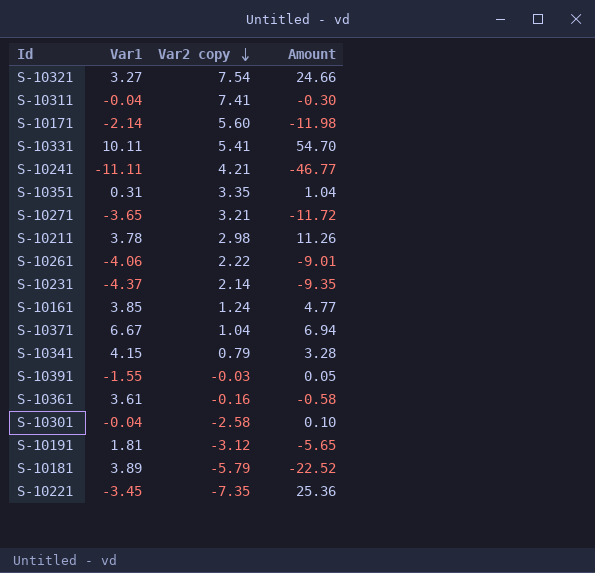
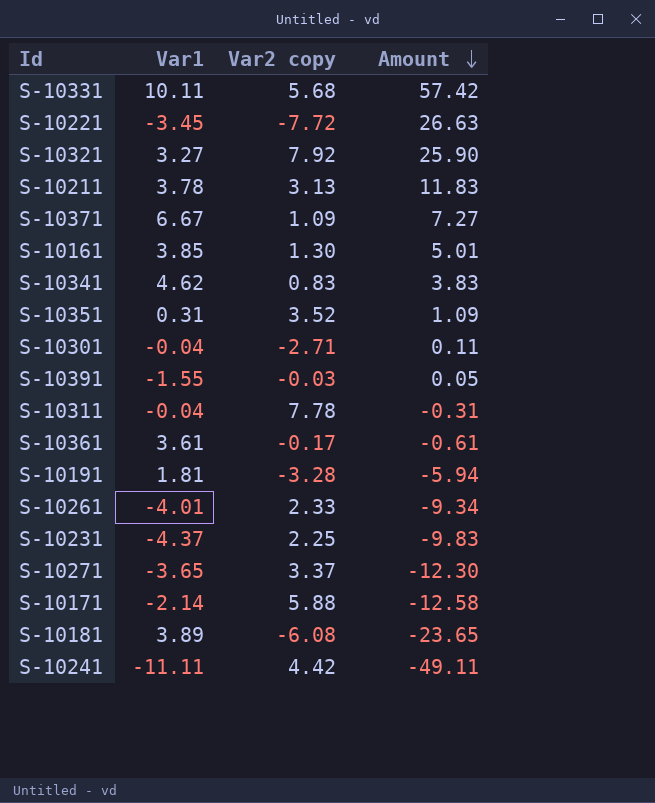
row order: Var2 copy descending -> Amount descending
S-10331 | Var2 copy: 5.41 -> 5.68
S-10331 | Amount: 54.70 -> 57.42
S-10221 | Var2 copy: -7.35 -> -7.72
S-10221 | Amount: 25.36 -> 26.63
S-10321 | Var2 copy: 7.54 -> 7.92
S-10321 | Amount: 24.66 -> 25.90
S-10211 | Var2 copy: 2.98 -> 3.13
S-10211 | Amount: 11.26 -> 11.83
S-10371 | Var2 copy: 1.04 -> 1.09
S-10371 | Amount: 6.94 -> 7.27
S-10161 | Var2 copy: 1.24 -> 1.30
S-10161 | Amount: 4.77 -> 5.01
S-10341 | Var1: 4.15 -> 4.62
S-10341 | Var2 copy: 0.79 -> 0.83
S-10341 | Amount: 3.28 -> 3.83
S-10351 | Var2 copy: 3.35 -> 3.52
S-10351 | Amount: 1.04 -> 1.09
S-10301 | Var2 copy: -2.58 -> -2.71
S-10301 | Amount: 0.10 -> 0.11
S-10311 | Var2 copy: 7.41 -> 7.78
S-10311 | Amount: -0.30 -> -0.31
S-10361 | Var2 copy: -0.16 -> -0.17
S-10361 | Amount: -0.58 -> -0.61
S-10191 | Var2 copy: -3.12 -> -3.28
S-10191 | Amount: -5.65 -> -5.94
S-10261 | Var1: -4.06 -> -4.01
S-10261 | Var2 copy: 2.22 -> 2.33
S-10261 | Amount: -9.01 -> -9.34
S-10231 | Var2 copy: 2.14 -> 2.25
S-10231 | Amount: -9.35 -> -9.83
S-10271 | Var2 copy: 3.21 -> 3.37
S-10271 | Amount: -11.72 -> -12.30
S-10171 | Var2 copy: 5.60 -> 5.88
S-10171 | Amount: -11.98 -> -12.58
S-10181 | Var2 copy: -5.79 -> -6.08
S-10181 | Amount: -22.52 -> -23.65
S-10241 | Var2 copy: 4.21 -> 4.42
S-10241 | Amount: -46.77 -> -49.11

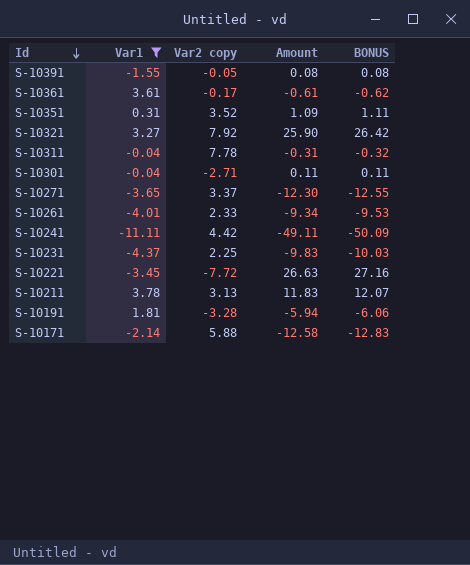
filter: none -> Var1 <= 3.78
row order: Amount descending -> Id descending
column BONUS | formula: none -> [Amount] * 1.02
S-10391 | Var2 copy: -0.03 -> -0.05
S-10391 | Amount: 0.05 -> 0.08

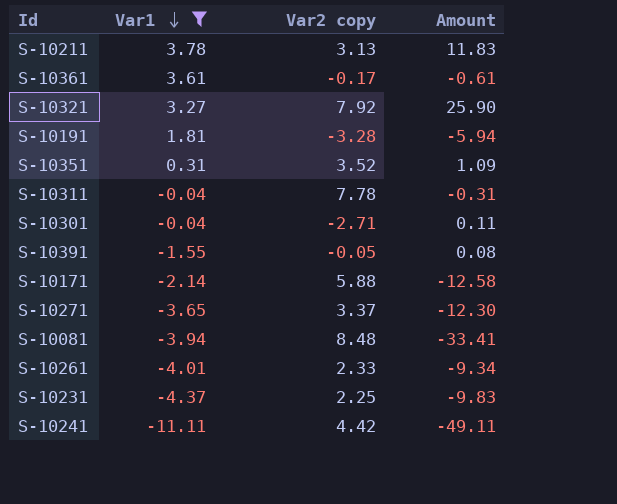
row order: Id descending -> Var1 descending
column BONUS | formula: [Amount] * 1.02 -> none
row S-10221: -3.45 | -7.72 | 26.63 | 27.16 -> none
row S-10081: none -> -3.94 | 8.48 | -33.41

